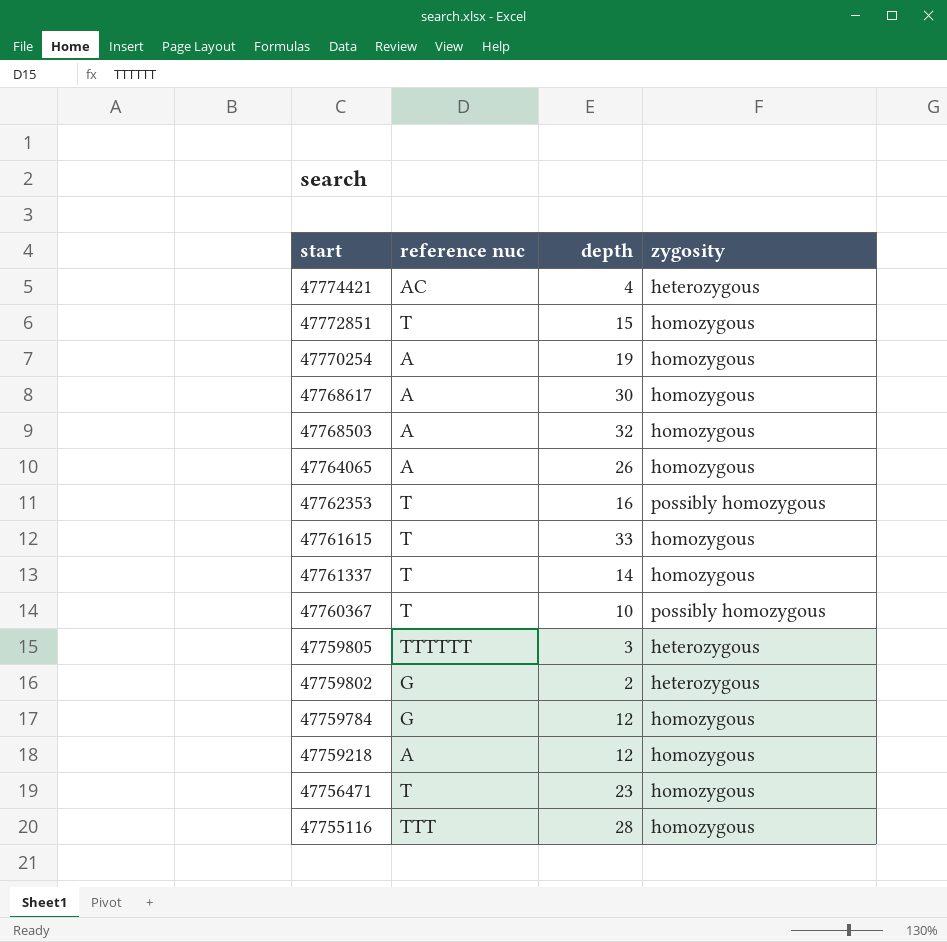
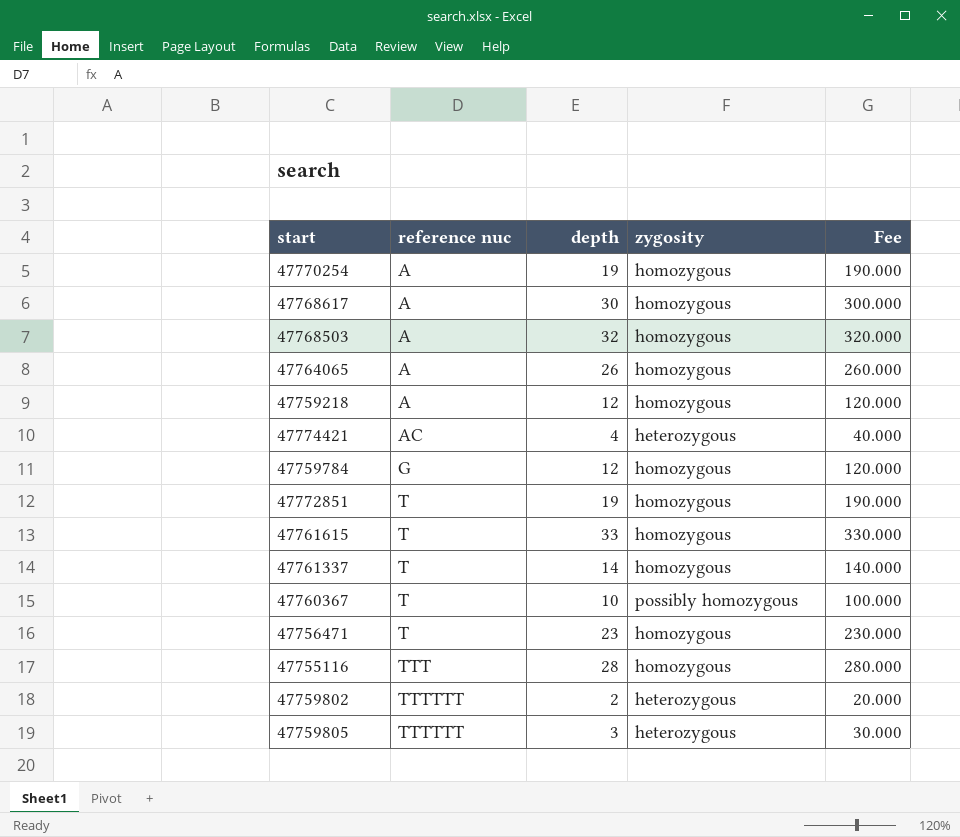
row order: start descending -> reference nuc ascending
column Fee | formula: none -> [depth] * 10
row 47762353: T | 16 | possibly homozygous -> none
47772851 | depth: 15 -> 19
47759802 | reference nuc: G -> TTTTTT

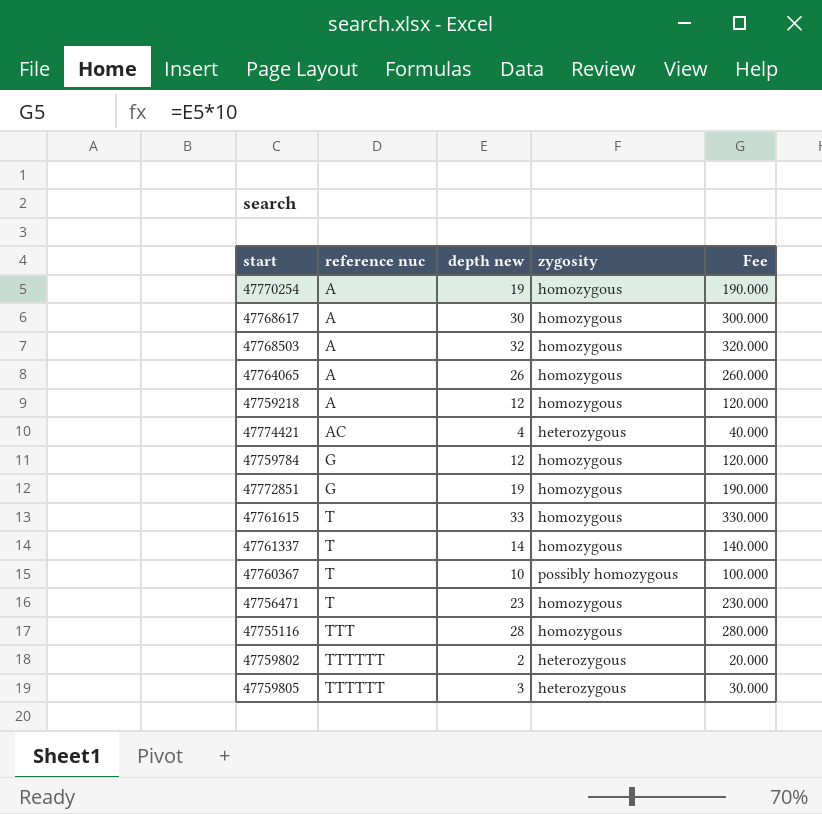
column name: depth -> depth new
47772851 | reference nuc: T -> G

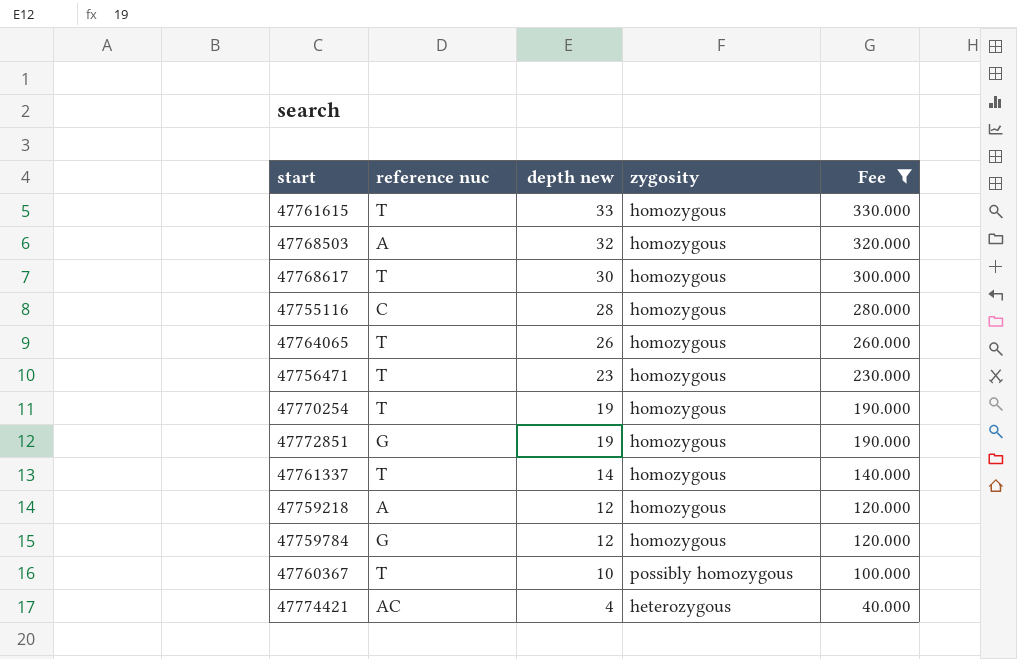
filter: none -> Fee >= 40.000
row order: reference nuc ascending -> depth new descending
47768617 | reference nuc: A -> T
47755116 | reference nuc: TTT -> C
47764065 | reference nuc: A -> T
47770254 | reference nuc: A -> T

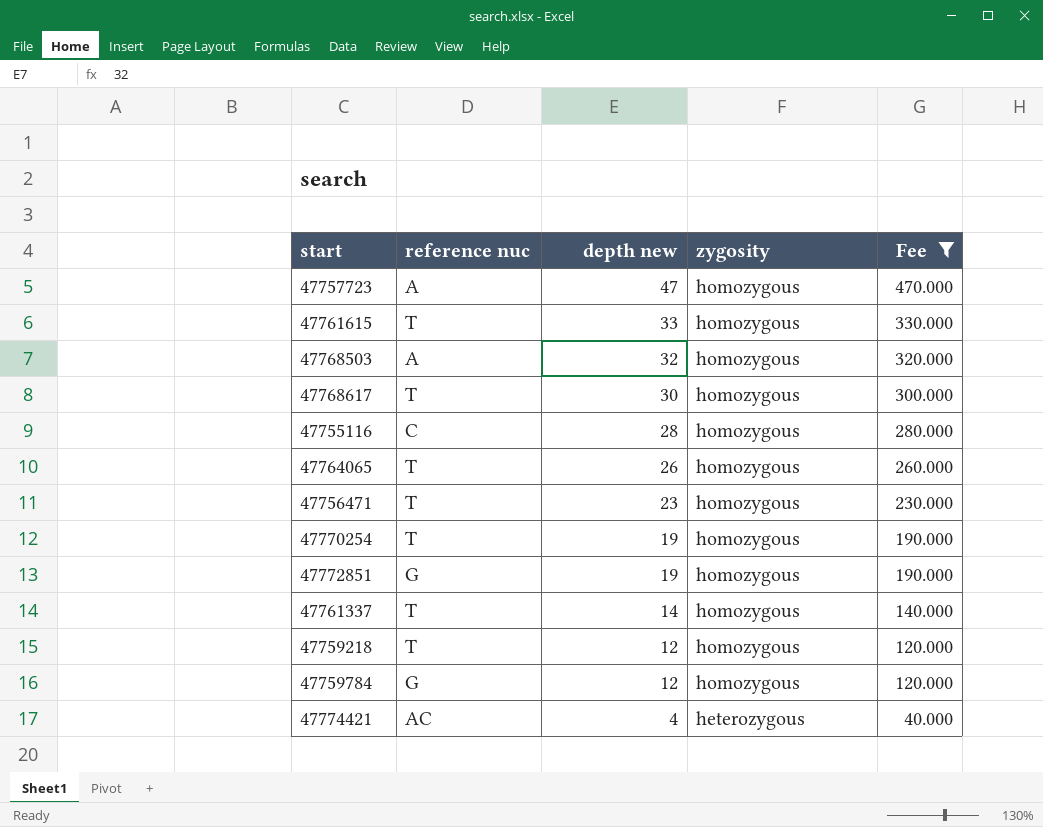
row 47760367: T | 10 | possibly homozygous | 100.000 -> none
row 47757723: none -> A | 47 | homozygous | 470.000
47759218 | reference nuc: A -> T

